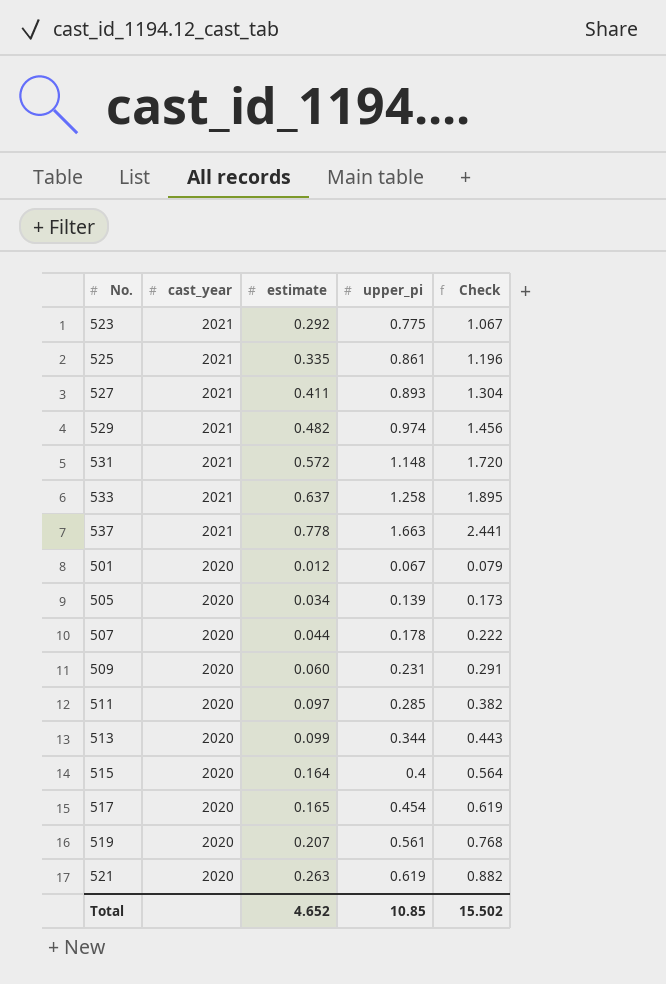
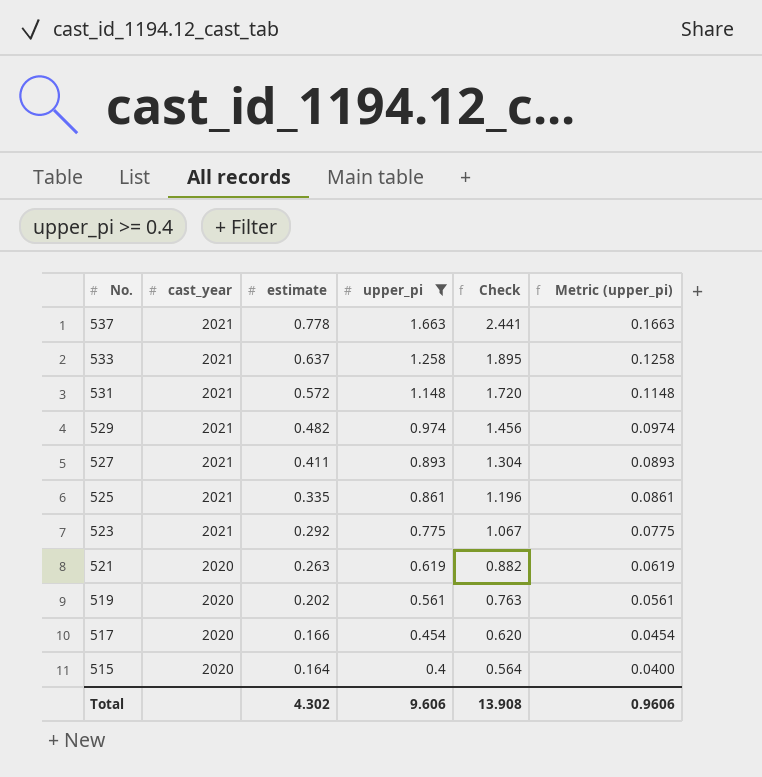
filter: none -> upper_pi >= 0.4
row order: cast_year descending -> No. descending
column Metric (upper_pi) | formula: none -> [upper_pi] * 0.1
519 | estimate: 0.207 -> 0.202
519 | Check: 0.768 -> 0.763
517 | estimate: 0.165 -> 0.166
517 | Check: 0.619 -> 0.620
Total | estimate: 4.652 -> 4.302
Total | upper_pi: 10.85 -> 9.606
Total | Check: 15.502 -> 13.908

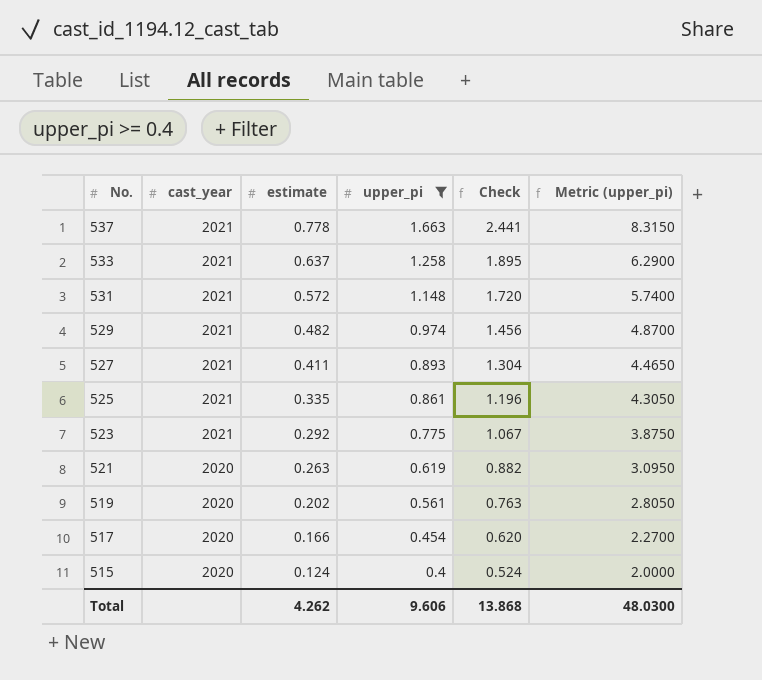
column Metric (upper_pi) | formula: [upper_pi] * 0.1 -> [upper_pi] * 5
515 | estimate: 0.164 -> 0.124
515 | Check: 0.564 -> 0.524
Total | estimate: 4.302 -> 4.262
Total | Check: 13.908 -> 13.868
Total | Metric (upper_pi): 0.9606 -> 48.0300

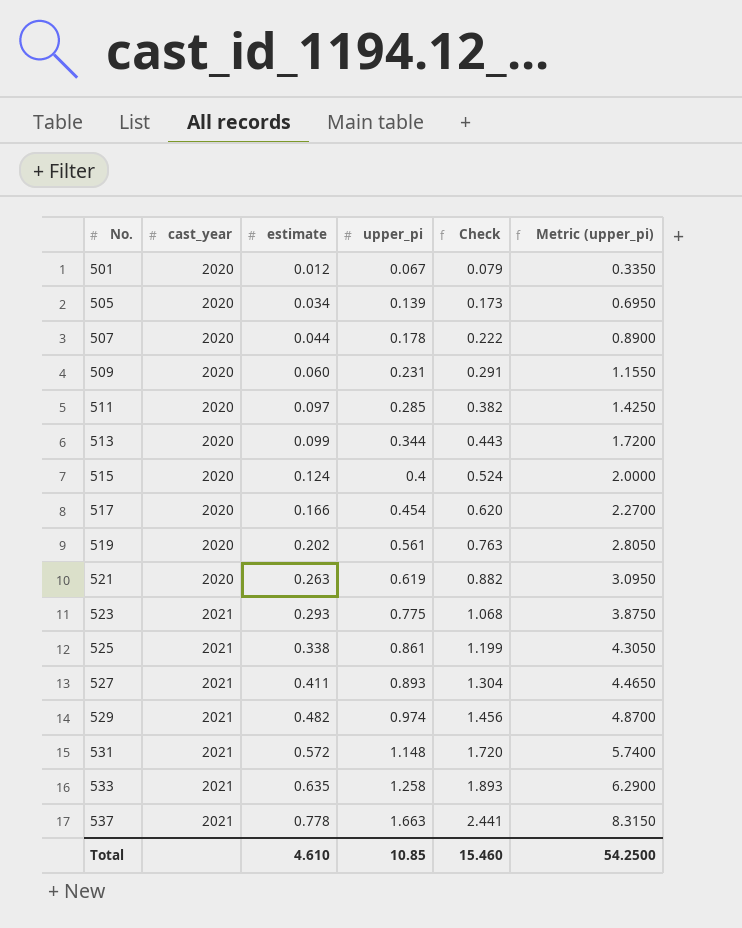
filter: upper_pi >= 0.4 -> none
row order: No. descending -> No. ascending
523 | estimate: 0.292 -> 0.293
523 | Check: 1.067 -> 1.068
525 | estimate: 0.335 -> 0.338
525 | Check: 1.196 -> 1.199
533 | estimate: 0.637 -> 0.635
533 | Check: 1.895 -> 1.893
Total | estimate: 4.262 -> 4.610
Total | upper_pi: 9.606 -> 10.85
Total | Check: 13.868 -> 15.460
Total | Metric (upper_pi): 48.0300 -> 54.2500

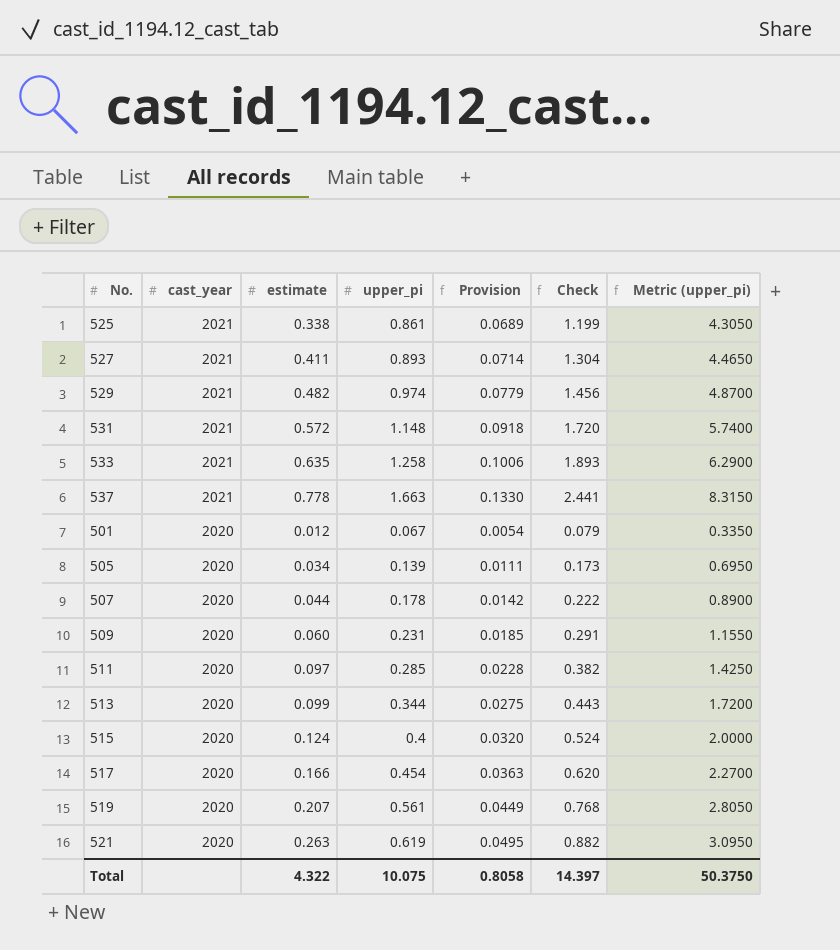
row order: No. ascending -> cast_year descending
column Provision | formula: none -> [upper_pi] * 0.08
row 523: 2021 | 0.293 | 0.775 | 1.068 | 3.8750 -> none
519 | estimate: 0.202 -> 0.207
519 | Check: 0.763 -> 0.768
Total | estimate: 4.610 -> 4.322
Total | upper_pi: 10.85 -> 10.075
Total | Check: 15.460 -> 14.397
Total | Metric (upper_pi): 54.2500 -> 50.3750

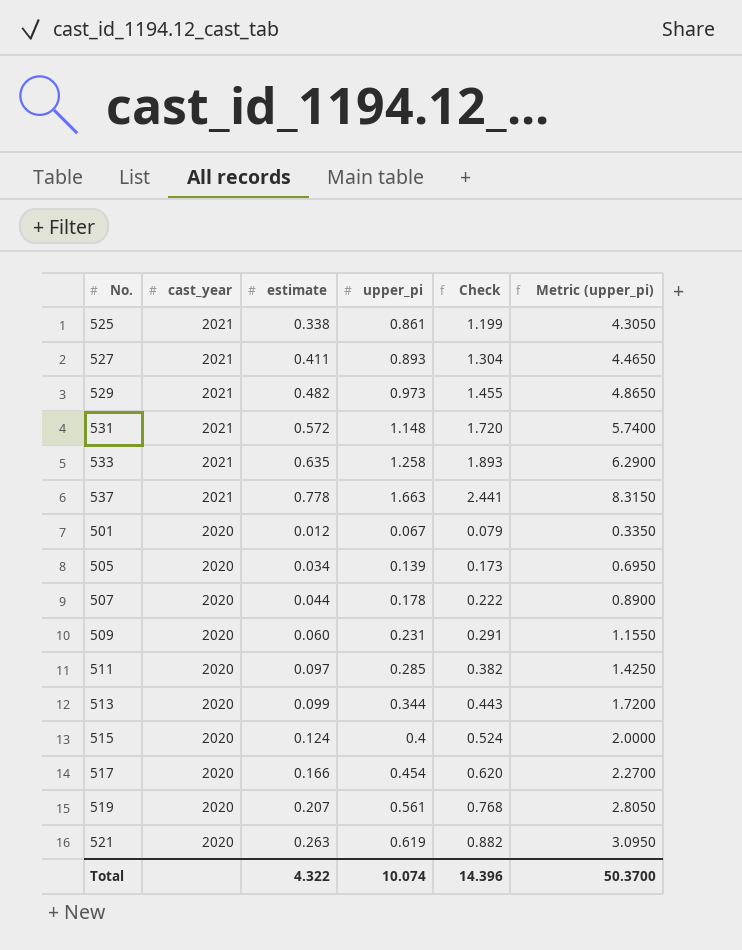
column Provision | formula: [upper_pi] * 0.08 -> none
529 | upper_pi: 0.974 -> 0.973
529 | Check: 1.456 -> 1.455
529 | Metric (upper_pi): 4.8700 -> 4.8650
Total | upper_pi: 10.075 -> 10.074
Total | Check: 14.397 -> 14.396
Total | Metric (upper_pi): 50.3750 -> 50.3700

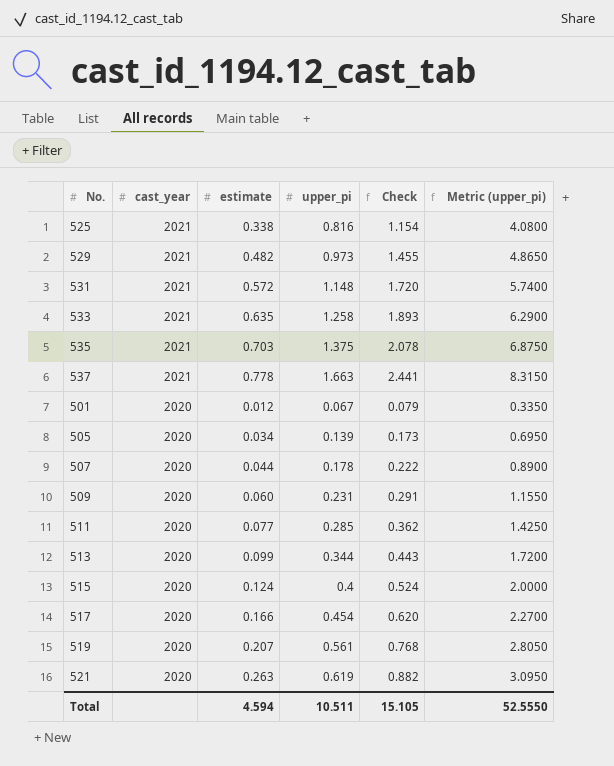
row 527: 2021 | 0.411 | 0.893 | 1.304 | 4.4650 -> none
525 | upper_pi: 0.861 -> 0.816
525 | Check: 1.199 -> 1.154
525 | Metric (upper_pi): 4.3050 -> 4.0800
row 535: none -> 2021 | 0.703 | 1.375 | 2.078 | 6.8750
511 | estimate: 0.097 -> 0.077
511 | Check: 0.382 -> 0.362
Total | estimate: 4.322 -> 4.594
Total | upper_pi: 10.074 -> 10.511
Total | Check: 14.396 -> 15.105
Total | Metric (upper_pi): 50.3700 -> 52.5550

